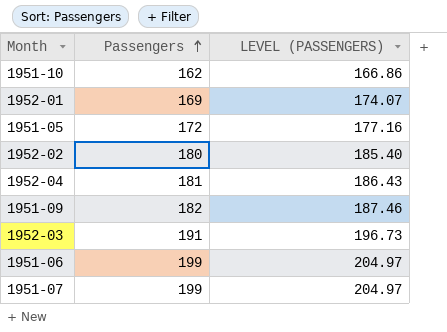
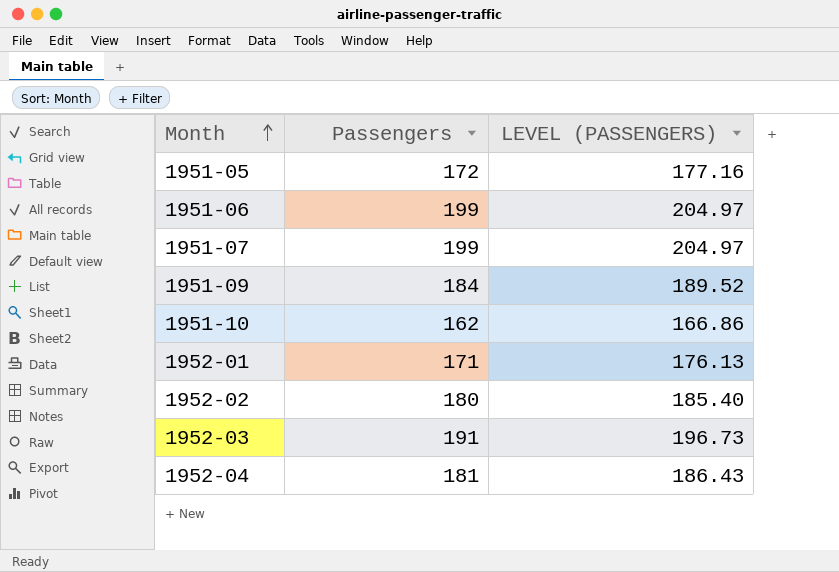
row order: Passengers ascending -> Month ascending
1951-09 | Passengers: 182 -> 184
1951-09 | LEVEL (PASSENGERS): 187.46 -> 189.52
1952-01 | Passengers: 169 -> 171
1952-01 | LEVEL (PASSENGERS): 174.07 -> 176.13

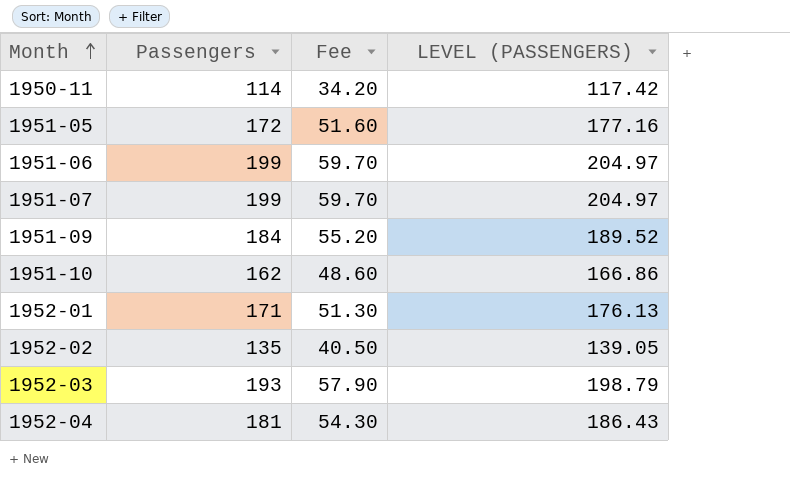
column Fee | formula: none -> [Passengers] * 0.3
row 1950-11: none -> 114 | 34.20 | 117.42
1952-02 | Passengers: 180 -> 135
1952-02 | LEVEL (PASSENGERS): 185.40 -> 139.05
1952-03 | Passengers: 191 -> 193
1952-03 | LEVEL (PASSENGERS): 196.73 -> 198.79

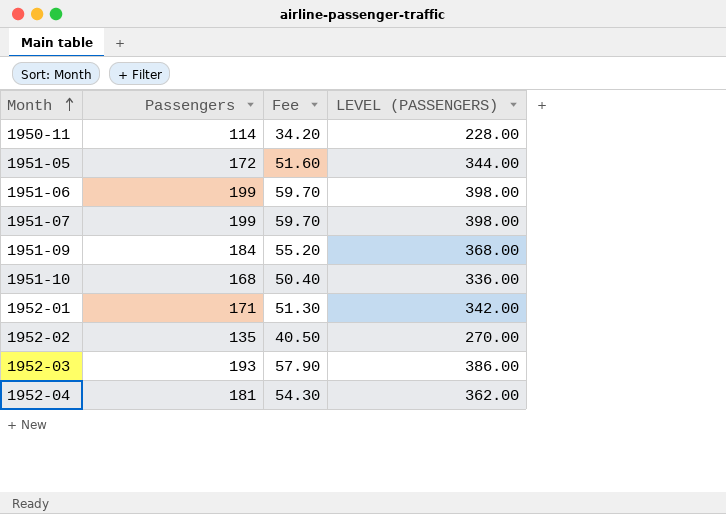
column LEVEL (PASSENGERS) | formula: [Passengers] * 1.03 -> [Passengers] * 2
1951-10 | Passengers: 162 -> 168
1951-10 | Fee: 48.60 -> 50.40

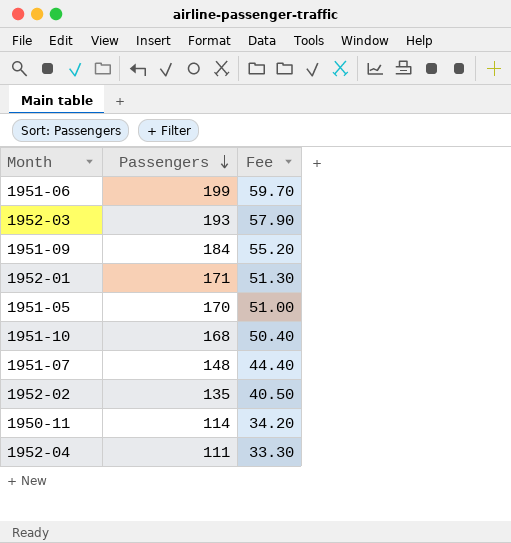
row order: Month ascending -> Passengers descending
column LEVEL (PASSENGERS) | formula: [Passengers] * 2 -> none
1951-05 | Passengers: 172 -> 170
1951-05 | Fee: 51.60 -> 51.00
1951-07 | Passengers: 199 -> 148
1951-07 | Fee: 59.70 -> 44.40
1952-04 | Passengers: 181 -> 111
1952-04 | Fee: 54.30 -> 33.30

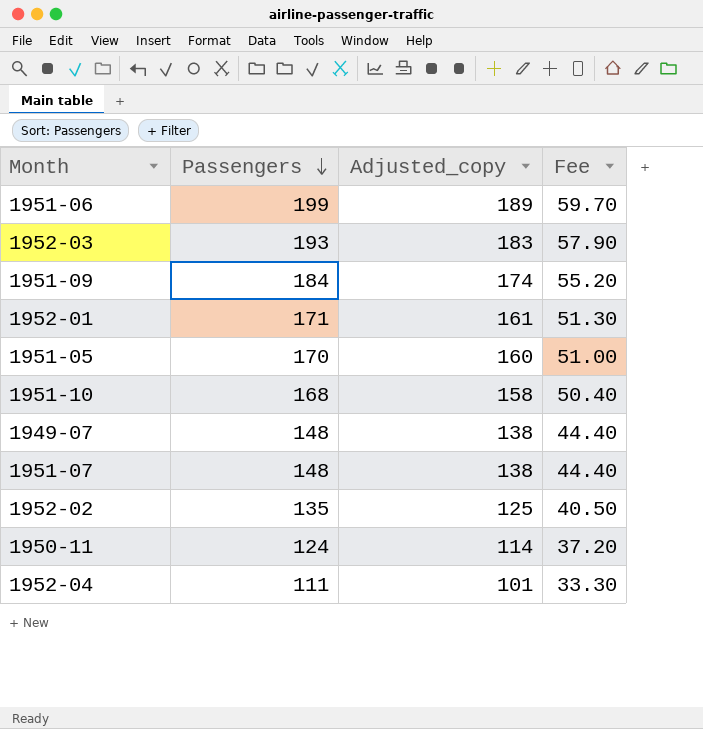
column Adjusted_copy | formula: none -> [Passengers] - 10
row 1949-07: none -> 148 | 138 | 44.40
1950-11 | Passengers: 114 -> 124
1950-11 | Fee: 34.20 -> 37.20

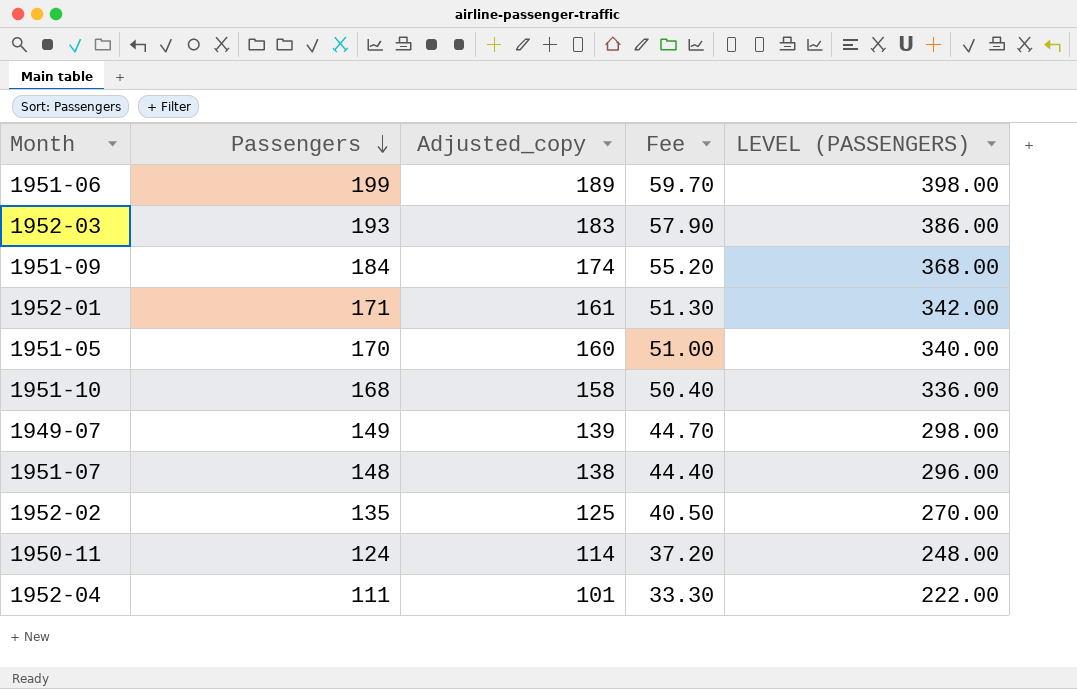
column LEVEL (PASSENGERS) | formula: none -> [Passengers] * 2
1949-07 | Passengers: 148 -> 149
1949-07 | Adjusted_copy: 138 -> 139
1949-07 | Fee: 44.40 -> 44.70

